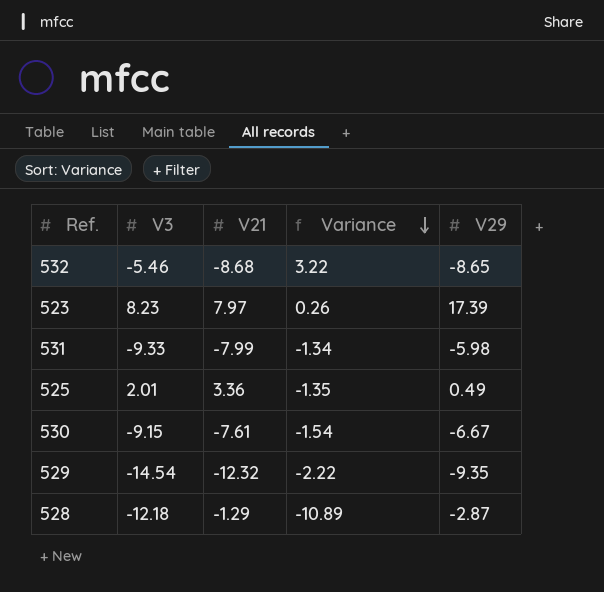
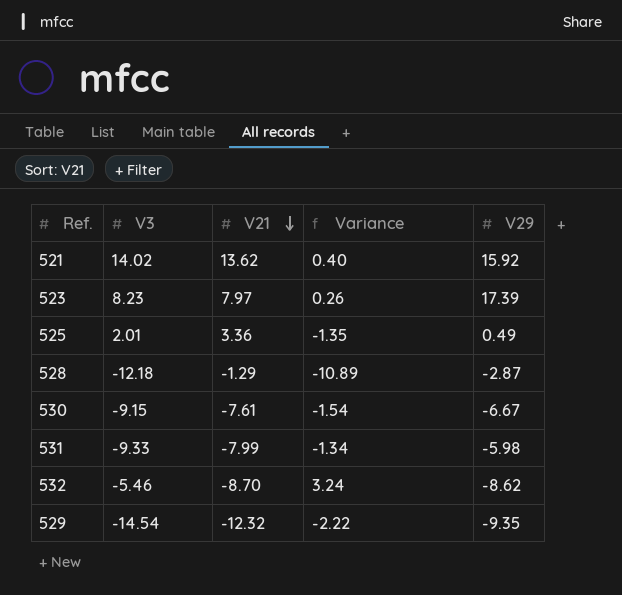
row order: Variance descending -> V21 descending
row 521: none -> 14.02 | 13.62 | 0.40 | 15.92
532 | V21: -8.68 -> -8.70
532 | Variance: 3.22 -> 3.24
532 | V29: -8.65 -> -8.62

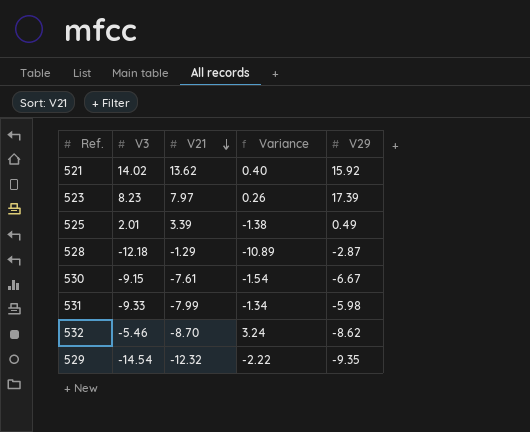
525 | V21: 3.36 -> 3.39
525 | Variance: -1.35 -> -1.38

